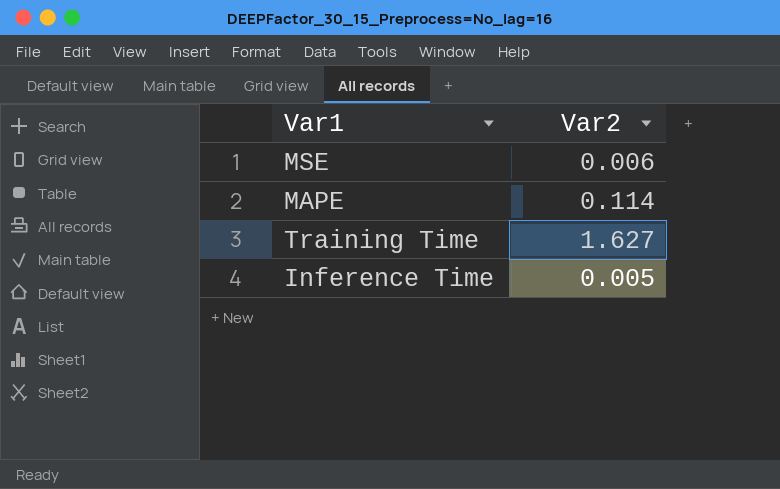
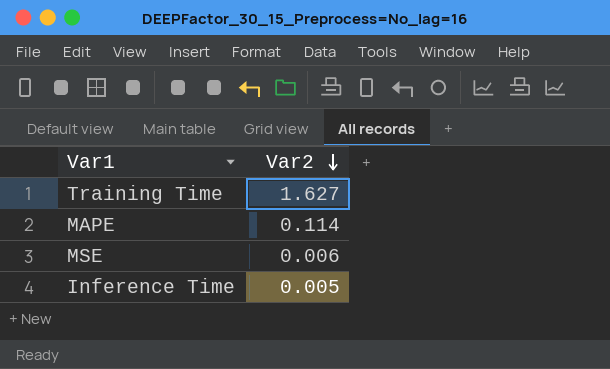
row order: none -> Var2 descending

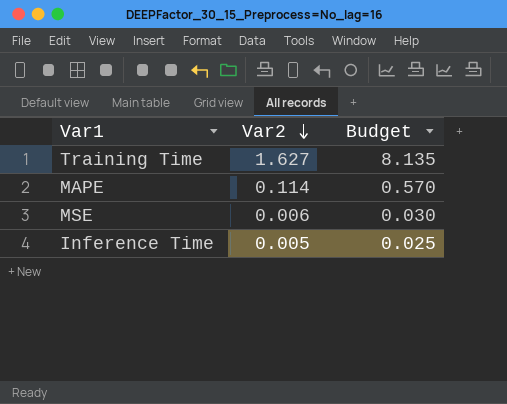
column Budget | formula: none -> [Var2] * 5

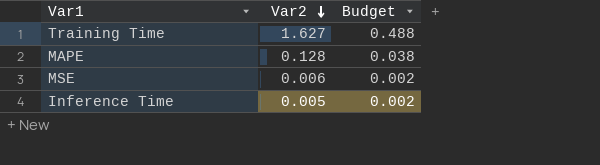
column Budget | formula: [Var2] * 5 -> [Var2] * 0.3
MAPE | Var2: 0.114 -> 0.128

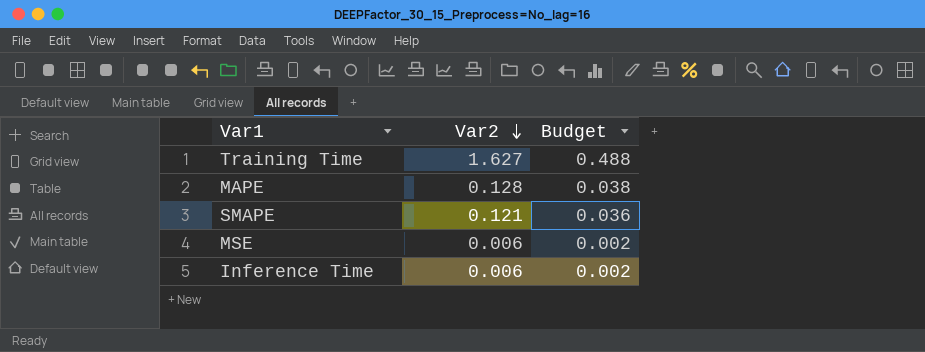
row SMAPE: none -> 0.121 | 0.036
Inference Time | Var2: 0.005 -> 0.006

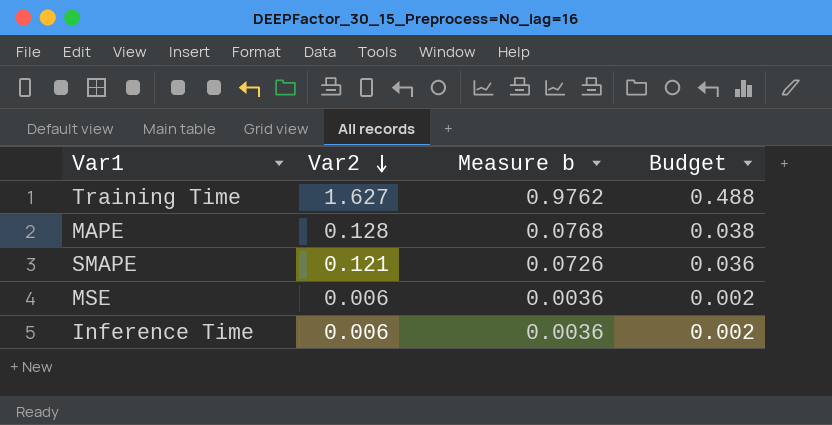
column Measure b | formula: none -> [Var2] * 0.6

